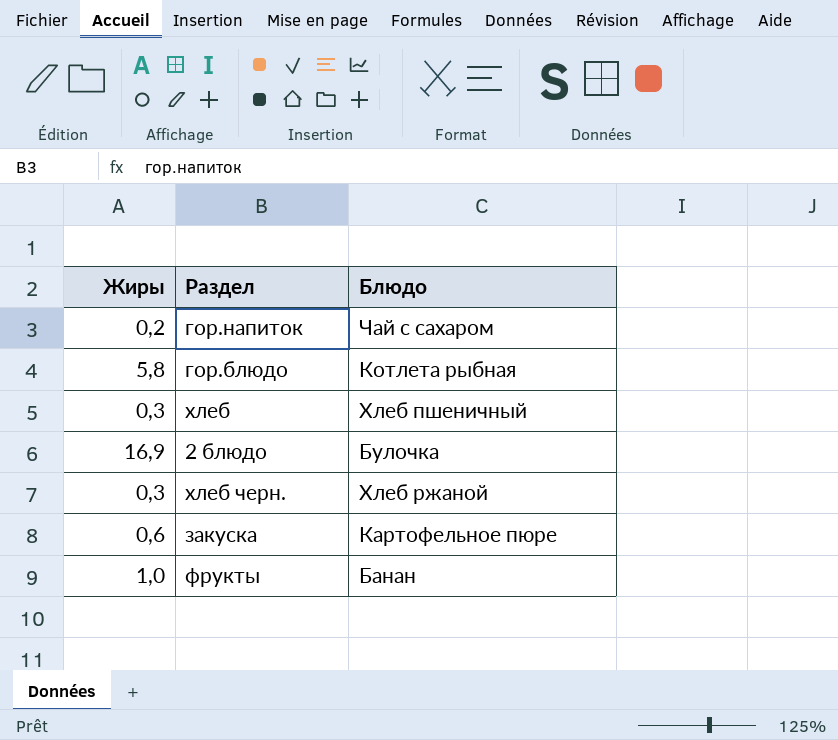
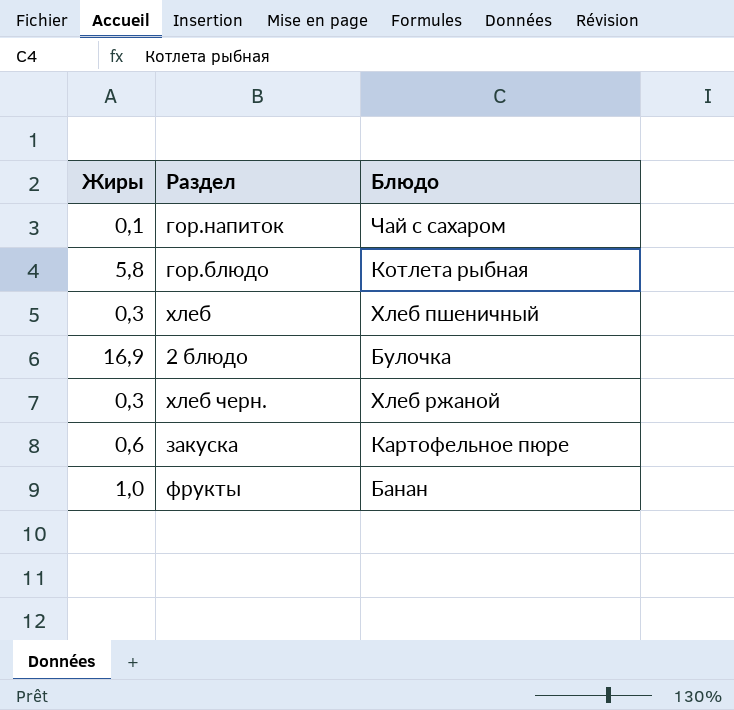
гор.напиток | Жиры: 0,2 -> 0,1

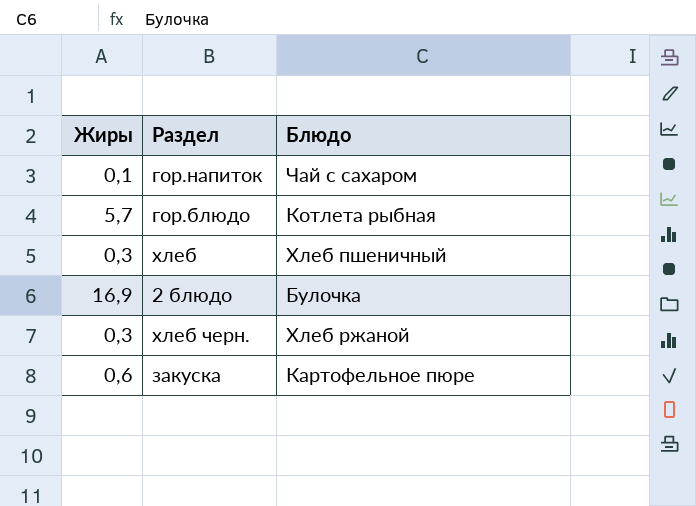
row фрукты: 1,0 | Банан -> none
гор.блюдо | Жиры: 5,8 -> 5,7

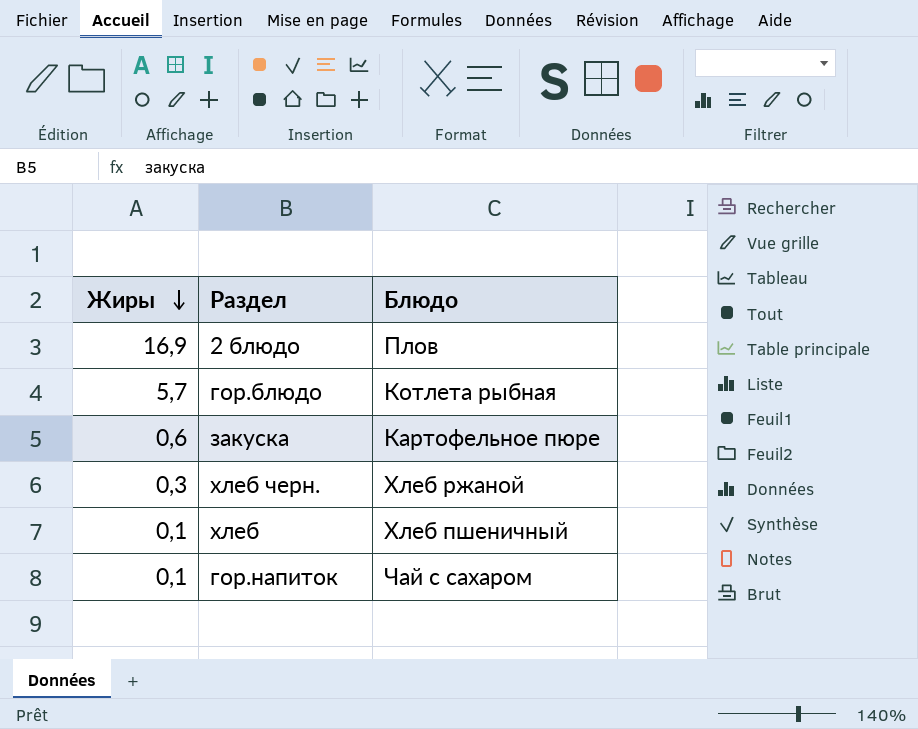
row order: none -> Жиры descending
2 блюдо | Блюдо: Булочка -> Плов
хлеб | Жиры: 0,3 -> 0,1

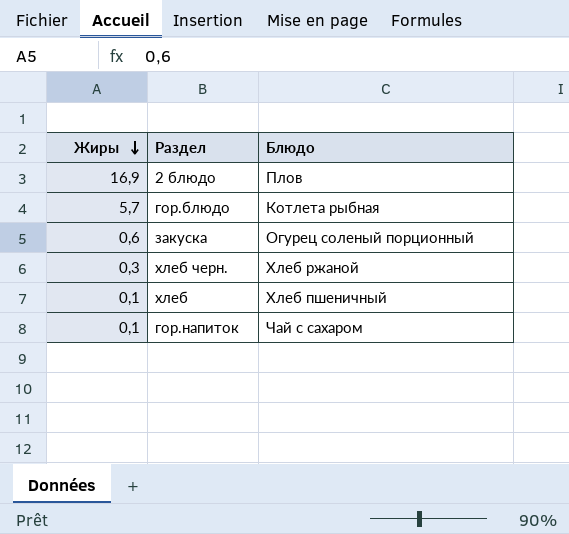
закуска | Блюдо: Картофельное пюре -> Огурец соленый порционный

